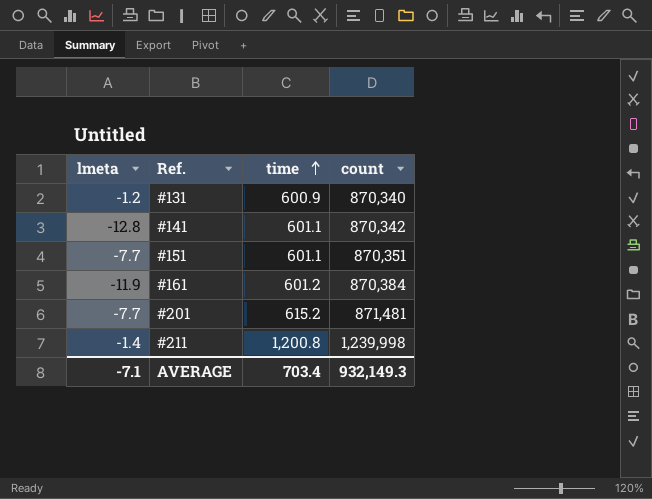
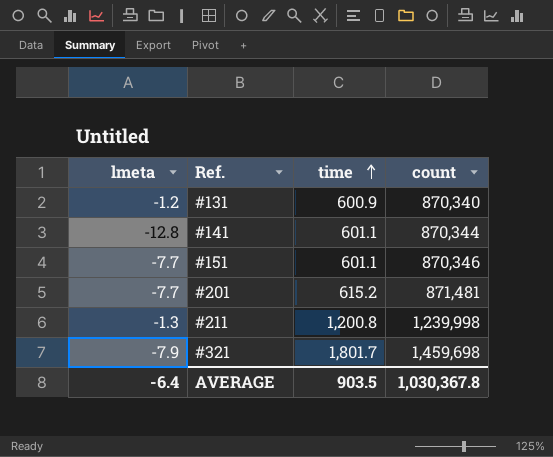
row #161: -11.9 | 601.2 | 870,384 -> none
#141 | count: 870,342 -> 870,344
#151 | count: 870,351 -> 870,346
#211 | lmeta: -1.4 -> -1.3
row #321: none -> -7.9 | 1,801.7 | 1,459,698
AVERAGE | lmeta: -7.1 -> -6.4
AVERAGE | time: 703.4 -> 903.5
AVERAGE | count: 932,149.3 -> 1,030,367.8

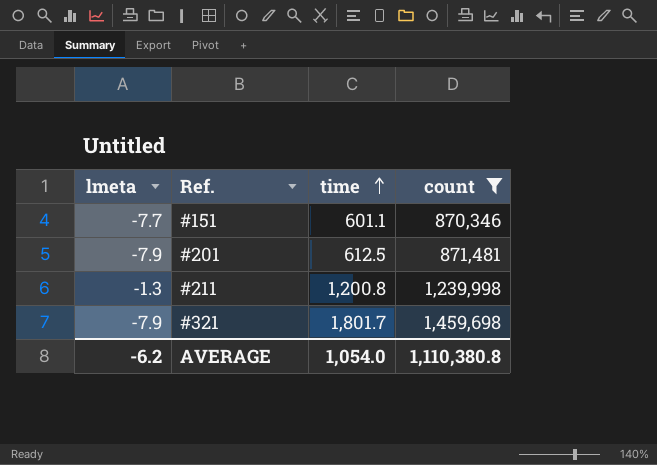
filter: none -> count >= 870,346
#201 | lmeta: -7.7 -> -7.9
#201 | time: 615.2 -> 612.5
AVERAGE | lmeta: -6.4 -> -6.2
AVERAGE | time: 903.5 -> 1,054.0
AVERAGE | count: 1,030,367.8 -> 1,110,380.8

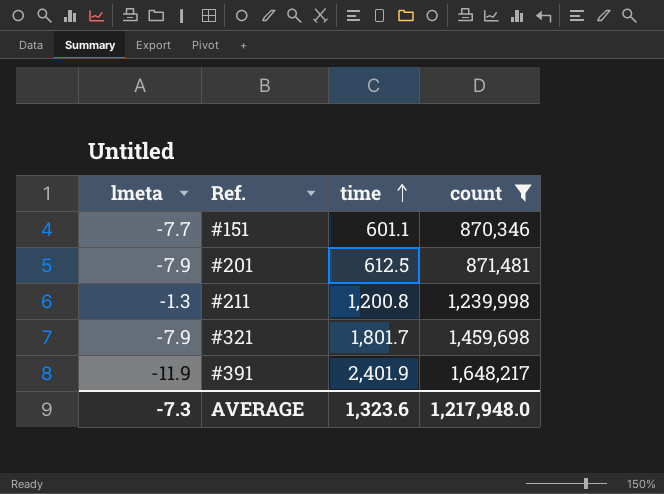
row #391: none -> -11.9 | 2,401.9 | 1,648,217
AVERAGE | lmeta: -6.2 -> -7.3
AVERAGE | time: 1,054.0 -> 1,323.6
AVERAGE | count: 1,110,380.8 -> 1,217,948.0

